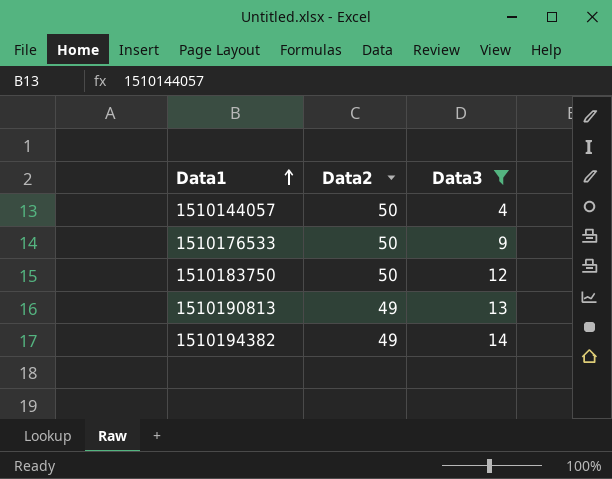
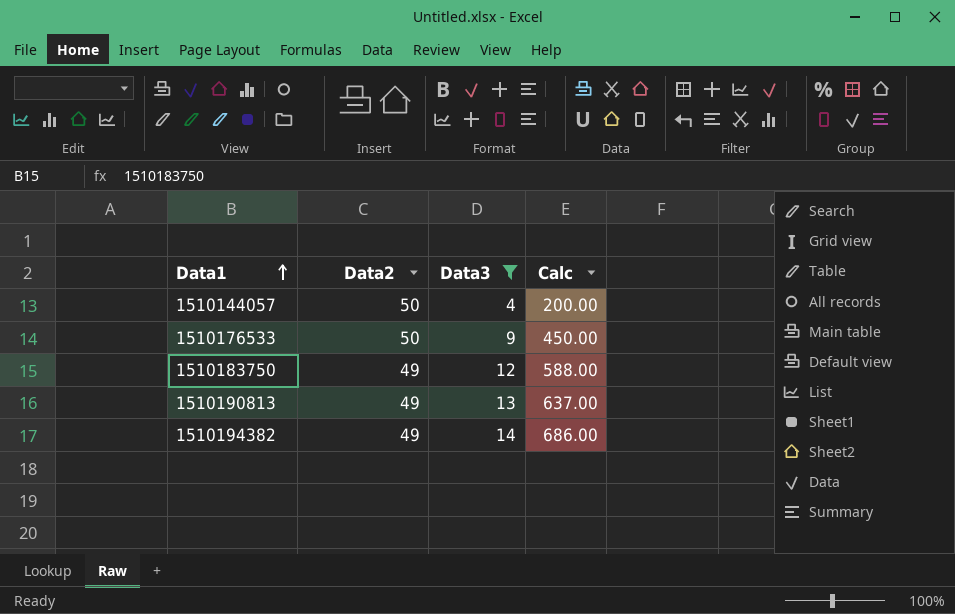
column Calc | formula: none -> [Data2] * [Data3]
1510183750 | Data2: 50 -> 49

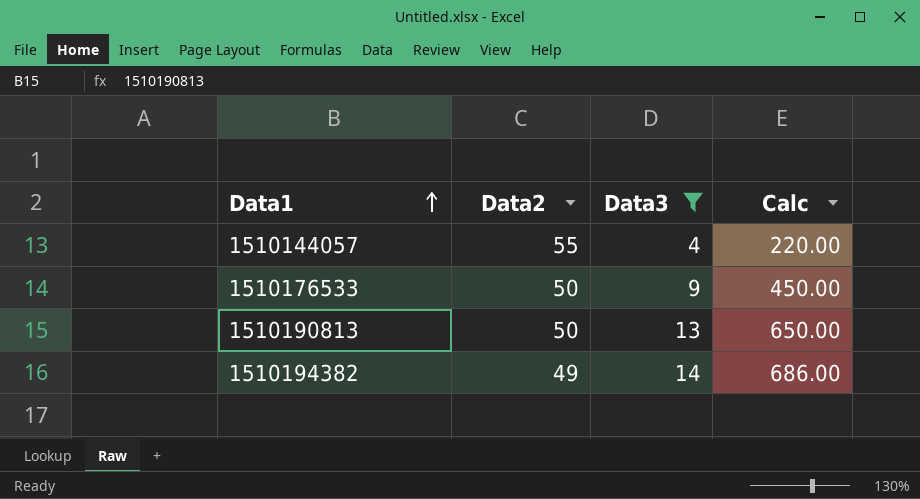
row 1510183750: 49 | 12 | 588.00 -> none
1510144057 | Data2: 50 -> 55
1510144057 | Calc: 200.00 -> 220.00
1510190813 | Data2: 49 -> 50
1510190813 | Calc: 637.00 -> 650.00

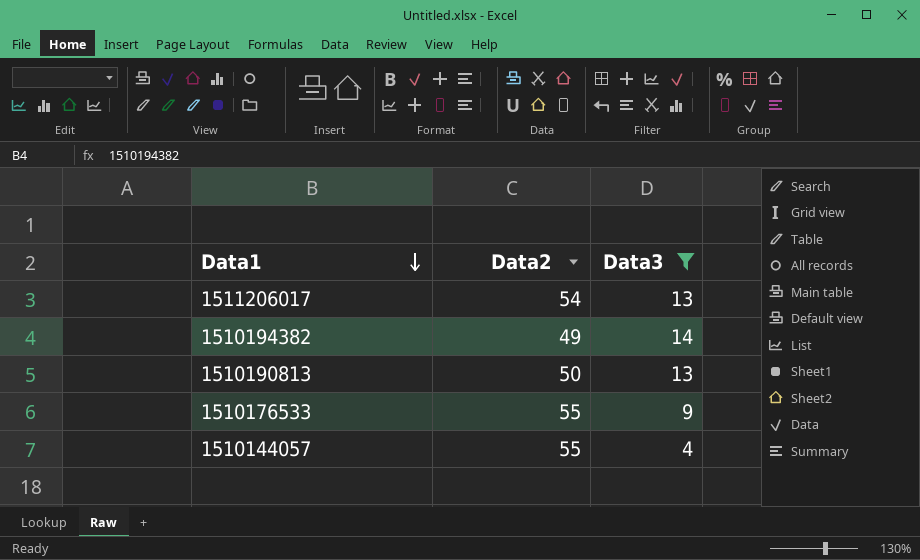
row order: Data1 ascending -> Data1 descending
column Calc | formula: [Data2] * [Data3] -> none
row 1511206017: none -> 54 | 13
1510176533 | Data2: 50 -> 55

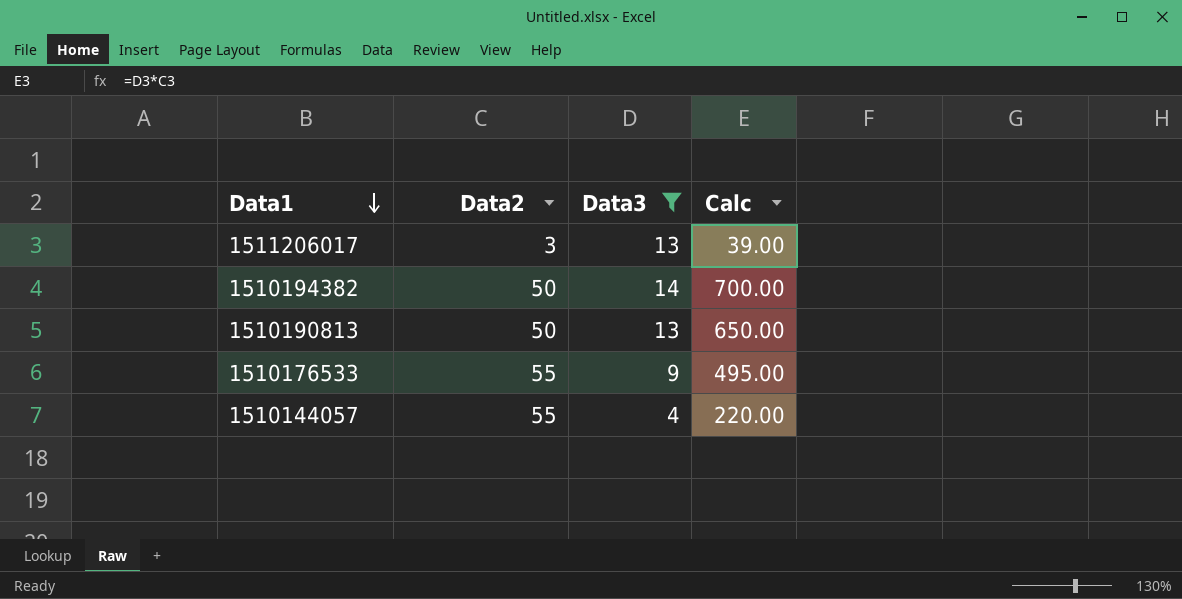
column Calc | formula: none -> [Data2] * [Data3]
1511206017 | Data2: 54 -> 3
1510194382 | Data2: 49 -> 50

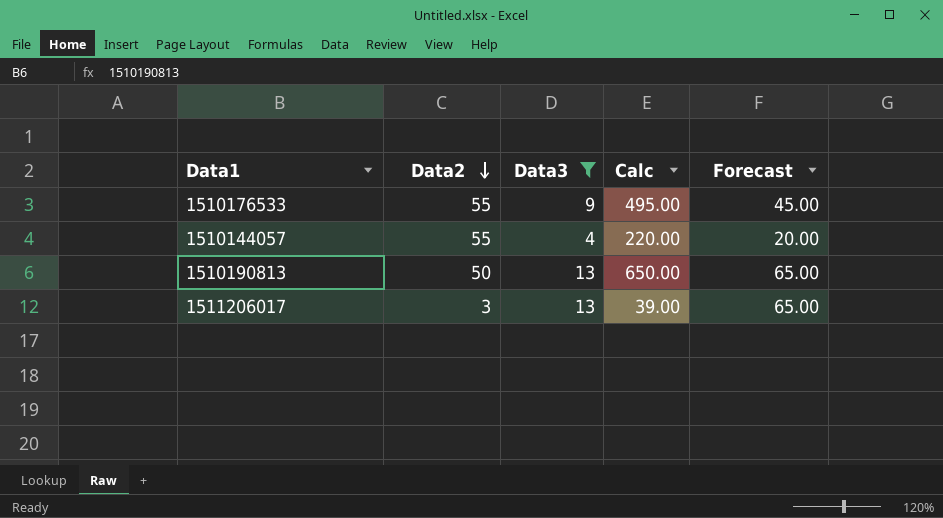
row order: Data1 descending -> Data2 descending
column Forecast | formula: none -> [Data3] * 5
row 1510194382: 50 | 14 | 700.00 -> none

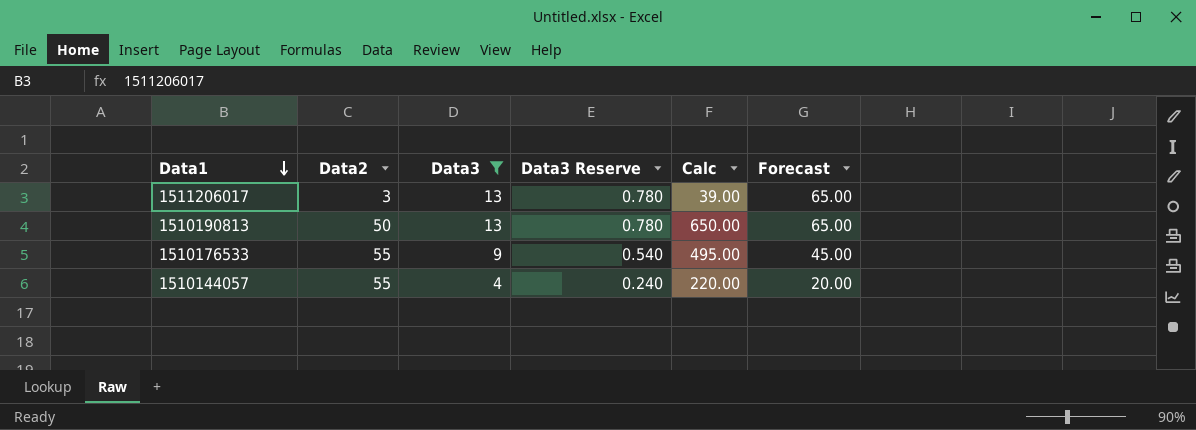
row order: Data2 descending -> Data1 descending
column Data3 Reserve | formula: none -> [Data3] * 0.06

